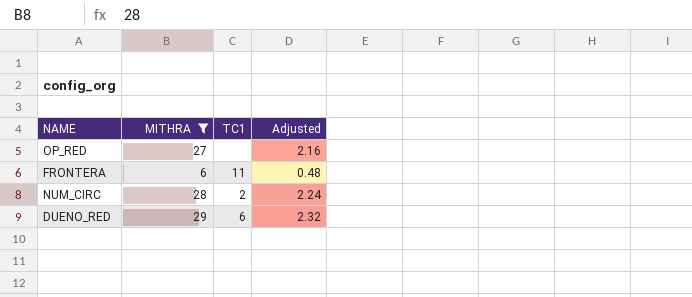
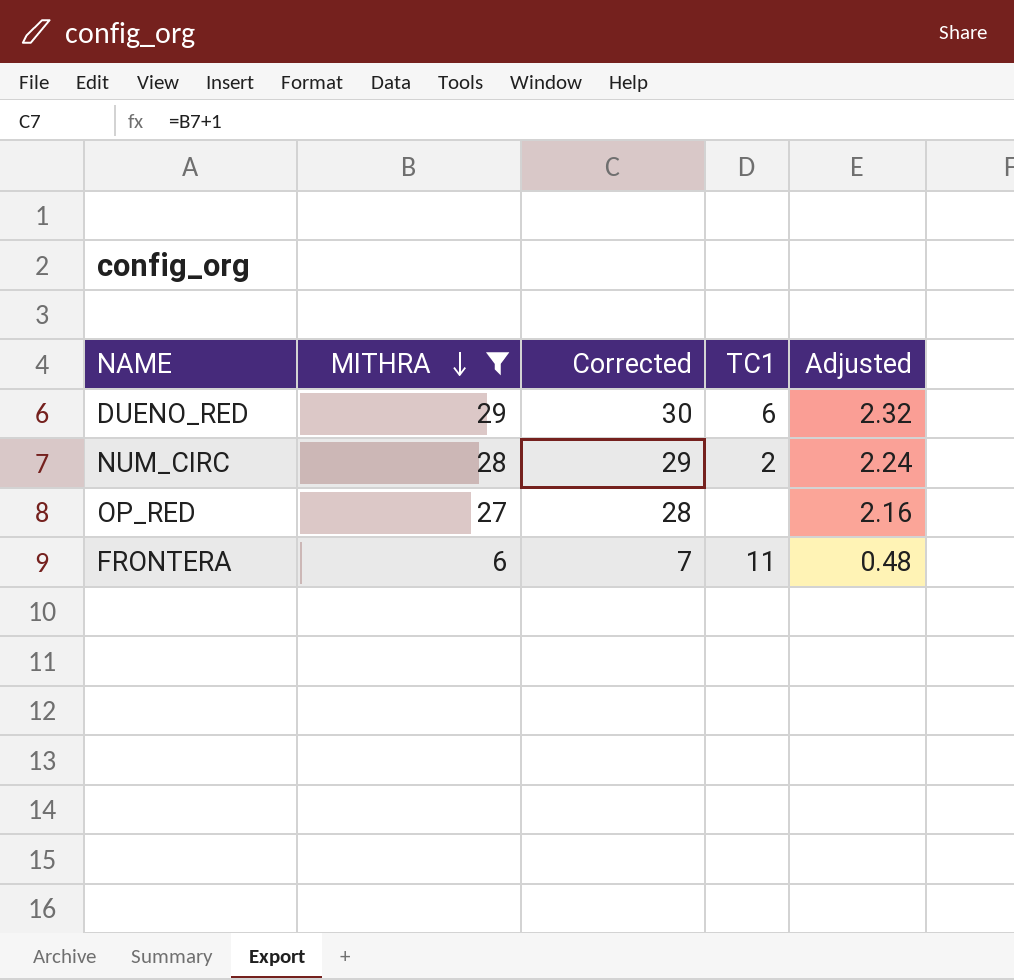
row order: none -> MITHRA descending
column Corrected | formula: none -> [MITHRA] + 1

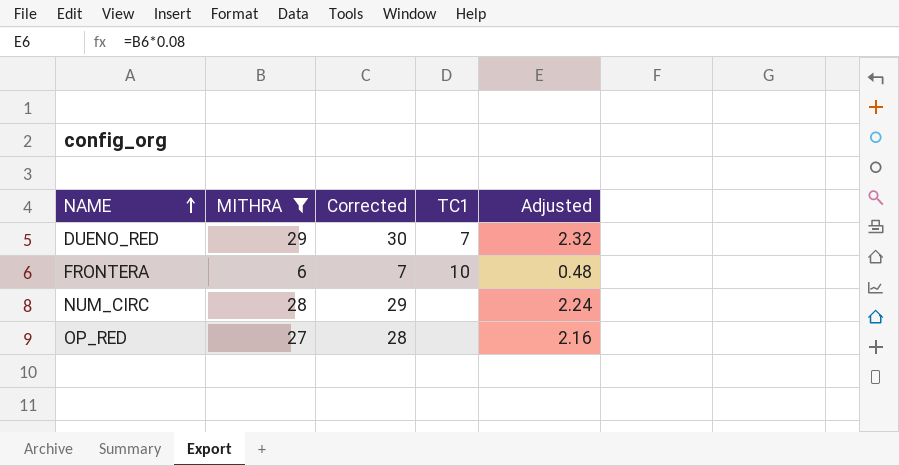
row order: MITHRA descending -> NAME ascending
DUENO_RED | TC1: 6 -> 7
FRONTERA | TC1: 11 -> 10
NUM_CIRC | TC1: 2 -> none

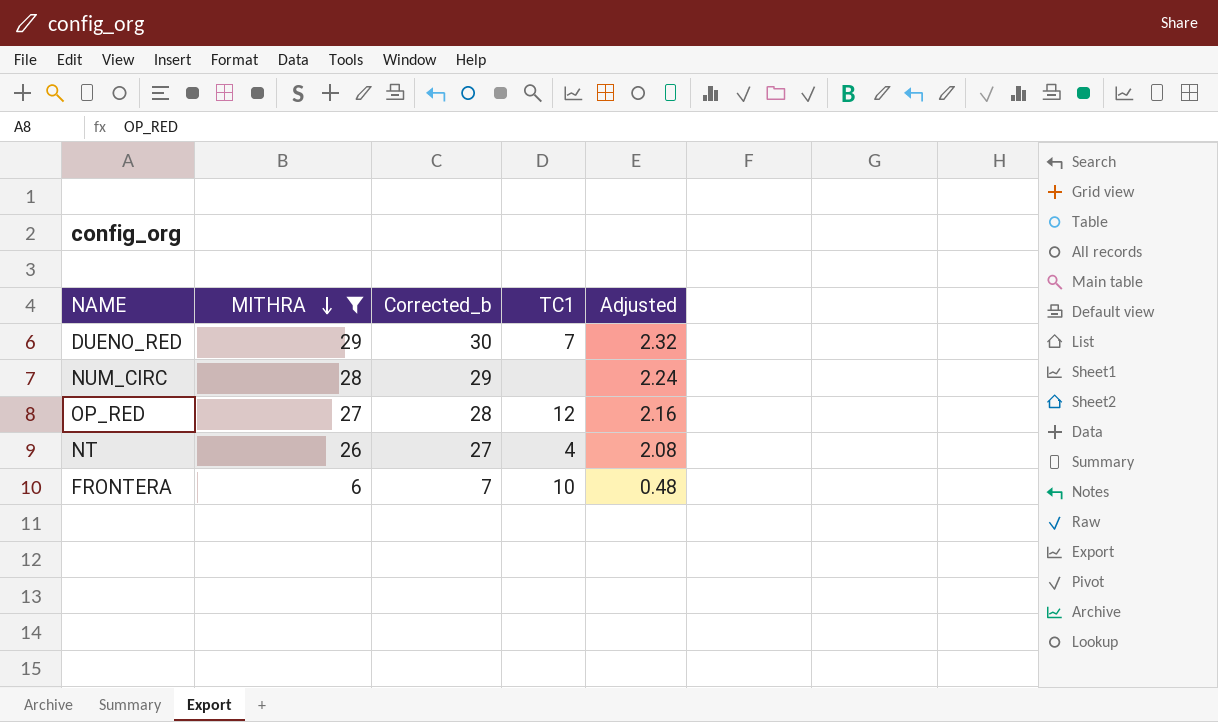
row order: NAME ascending -> MITHRA descending
column name: Corrected -> Corrected_b
OP_RED | TC1: none -> 12
row NT: none -> 26 | 27 | 4 | 2.08

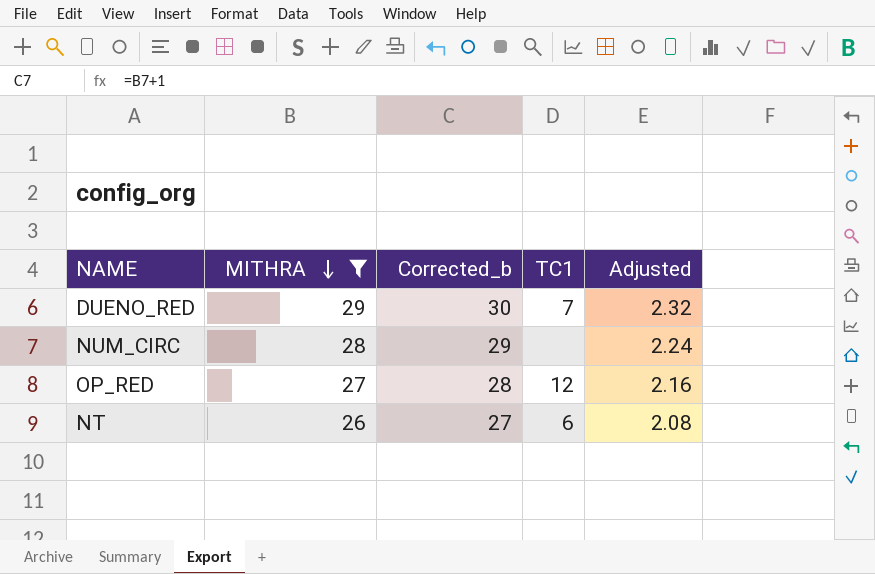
row FRONTERA: 6 | 7 | 10 | 0.48 -> none
NT | TC1: 4 -> 6

